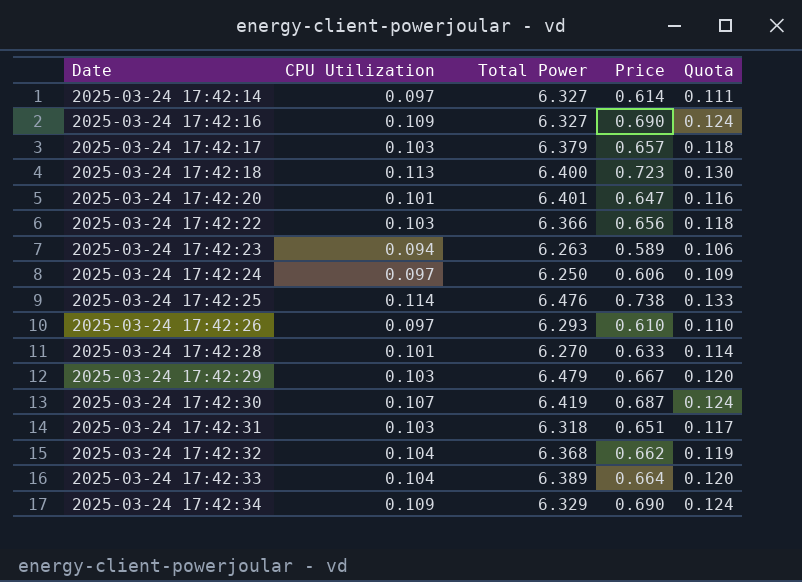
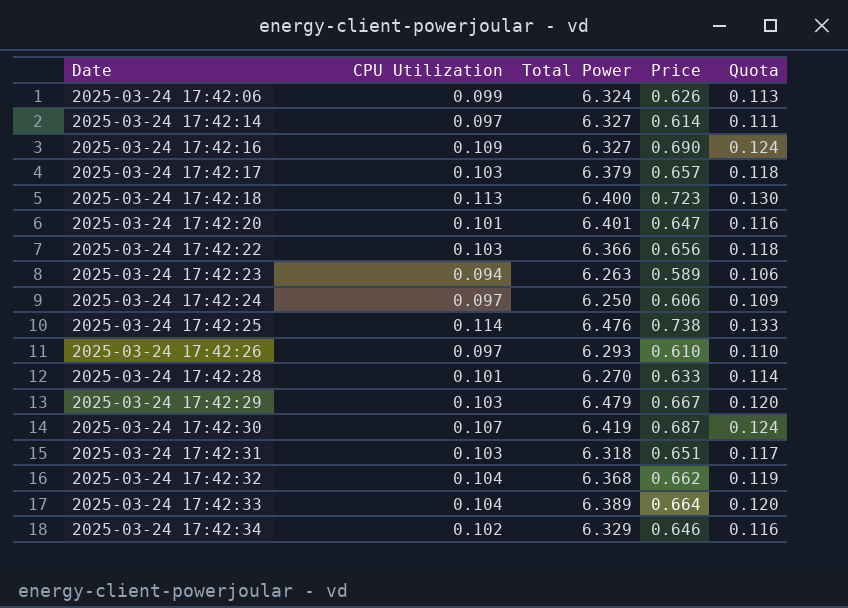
row 2025-03-24 17:42:06: none -> 0.099 | 6.324 | 0.626 | 0.113
2025-03-24 17:42:34 | CPU Utilization: 0.109 -> 0.102
2025-03-24 17:42:34 | Price: 0.690 -> 0.646
2025-03-24 17:42:34 | Quota: 0.124 -> 0.116

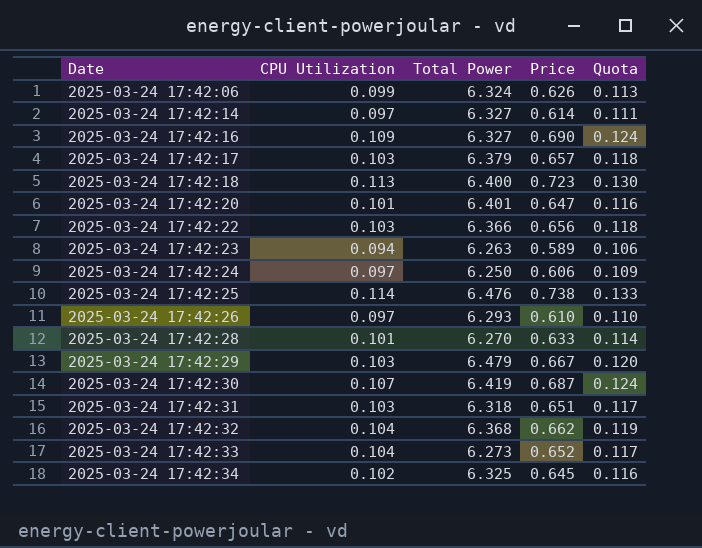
2025-03-24 17:42:33 | Total Power: 6.389 -> 6.273
2025-03-24 17:42:33 | Price: 0.664 -> 0.652
2025-03-24 17:42:33 | Quota: 0.120 -> 0.117
2025-03-24 17:42:34 | Total Power: 6.329 -> 6.325
2025-03-24 17:42:34 | Price: 0.646 -> 0.645

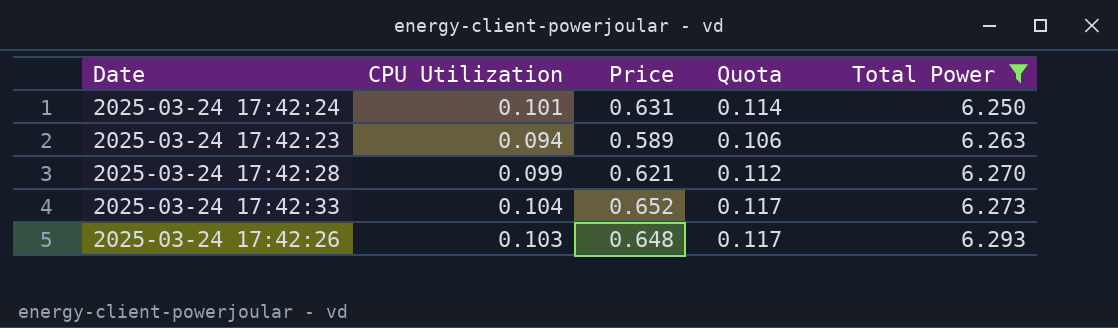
filter: none -> Total Power <= 6.293
row order: Date ascending -> Total Power ascending
column Total Power | position: 3 -> 5
2025-03-24 17:42:24 | CPU Utilization: 0.097 -> 0.101
2025-03-24 17:42:24 | Price: 0.606 -> 0.631
2025-03-24 17:42:24 | Quota: 0.109 -> 0.114
2025-03-24 17:42:28 | CPU Utilization: 0.101 -> 0.099
2025-03-24 17:42:28 | Price: 0.633 -> 0.621
2025-03-24 17:42:28 | Quota: 0.114 -> 0.112
2025-03-24 17:42:26 | CPU Utilization: 0.097 -> 0.103
2025-03-24 17:42:26 | Price: 0.610 -> 0.648
2025-03-24 17:42:26 | Quota: 0.110 -> 0.117

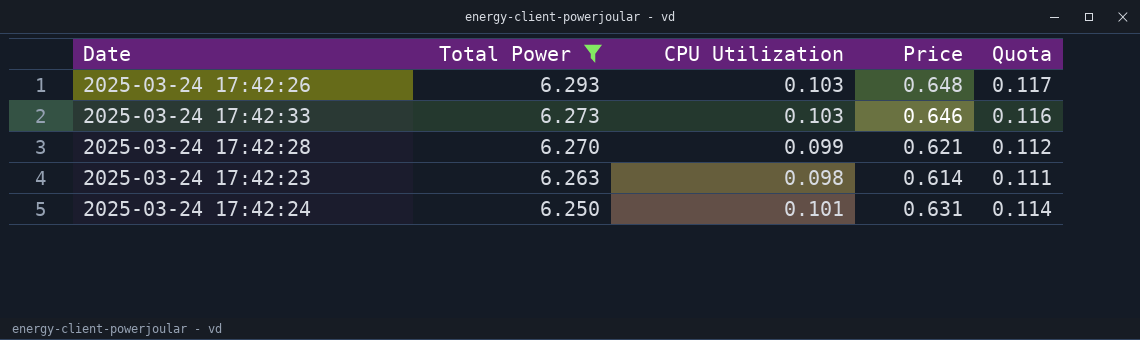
row order: Total Power ascending -> Total Power descending
column Total Power | position: 5 -> 2
2025-03-24 17:42:33 | CPU Utilization: 0.104 -> 0.103
2025-03-24 17:42:33 | Price: 0.652 -> 0.646
2025-03-24 17:42:33 | Quota: 0.117 -> 0.116
2025-03-24 17:42:23 | CPU Utilization: 0.094 -> 0.098
2025-03-24 17:42:23 | Price: 0.589 -> 0.614
2025-03-24 17:42:23 | Quota: 0.106 -> 0.111

